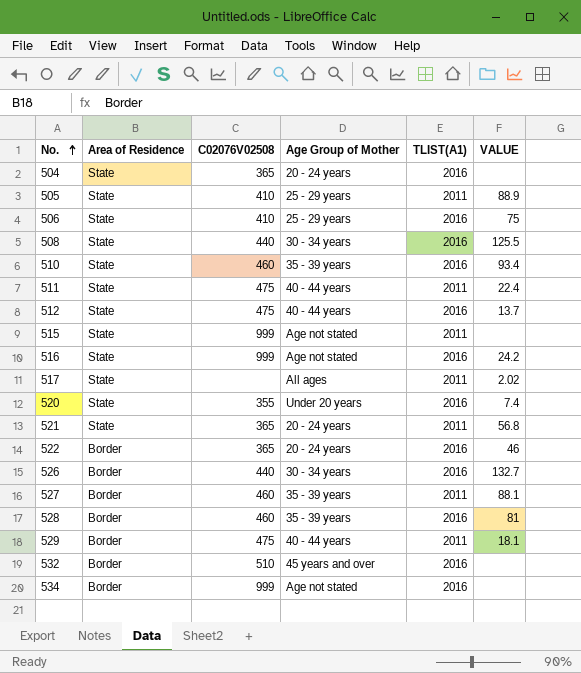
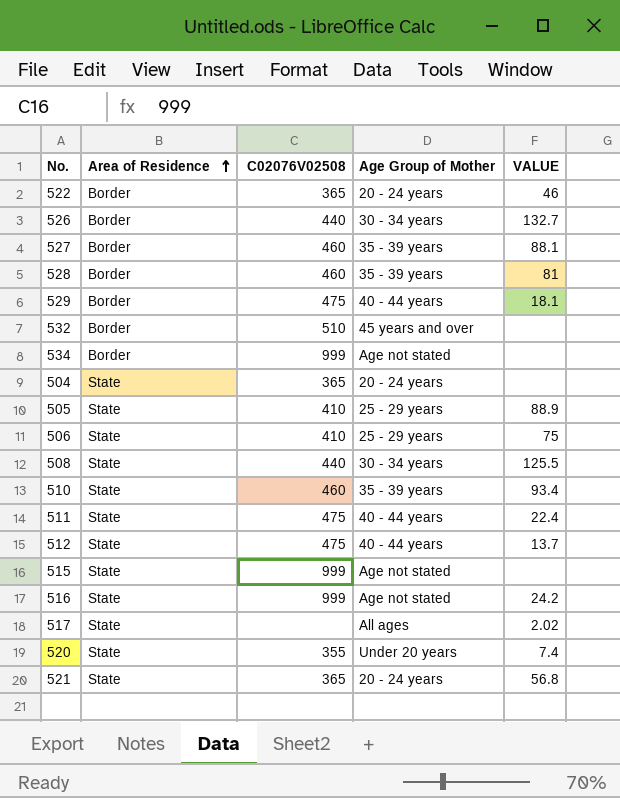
row order: No. ascending -> Area of Residence ascending
column TLIST(A1) | position: 5 -> none

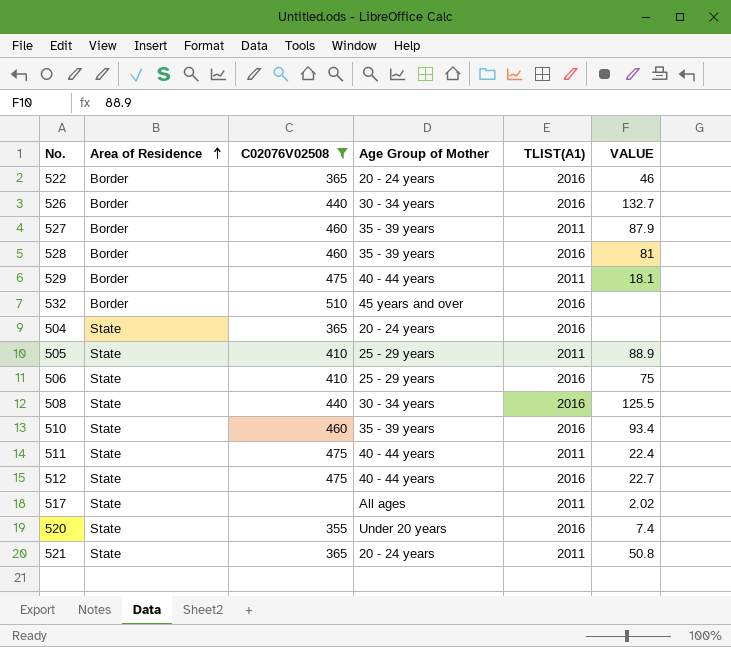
filter: none -> C02076V02508 != 999
column TLIST(A1) | position: none -> 5
527 | VALUE: 88.1 -> 87.9
512 | VALUE: 13.7 -> 22.7
521 | VALUE: 56.8 -> 50.8

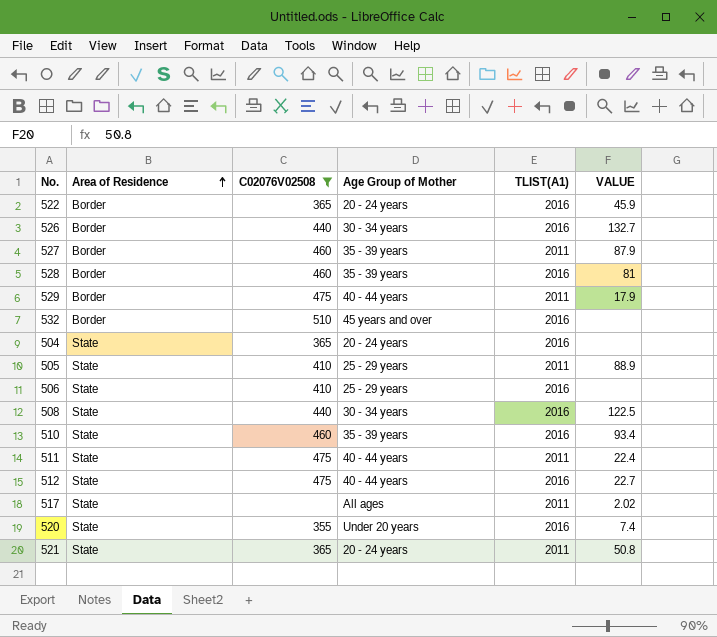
522 | VALUE: 46 -> 45.9
529 | VALUE: 18.1 -> 17.9
506 | VALUE: 75 -> none
508 | VALUE: 125.5 -> 122.5

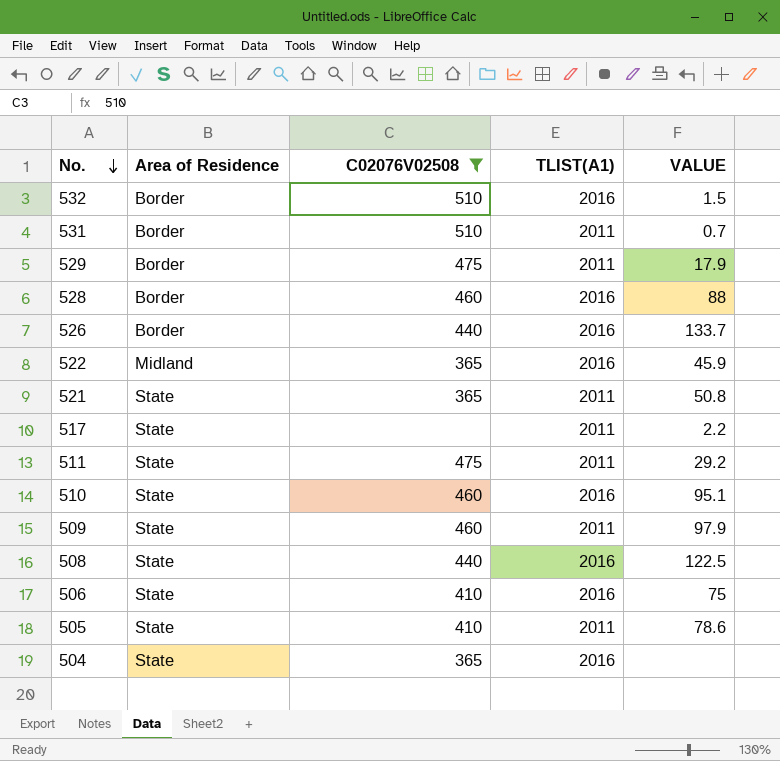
row order: Area of Residence ascending -> No. descending
column Age Group of Mother | position: 4 -> none
row 527: Border | 460 | 35 - 39 years | 2011 | 87.9 -> none
row 512: State | 475 | 40 - 44 years | 2016 | 22.7 -> none
row 520: State | 355 | Under 20 years | 2016 | 7.4 -> none
532 | VALUE: none -> 1.5
row 531: none -> Border | 510 | 2011 | 0.7
528 | VALUE: 81 -> 88
526 | VALUE: 132.7 -> 133.7
522 | Area of Residence: Border -> Midland
517 | VALUE: 2.02 -> 2.2
511 | VALUE: 22.4 -> 29.2
510 | VALUE: 93.4 -> 95.1
row 509: none -> State | 460 | 2011 | 97.9
506 | VALUE: none -> 75
505 | VALUE: 88.9 -> 78.6

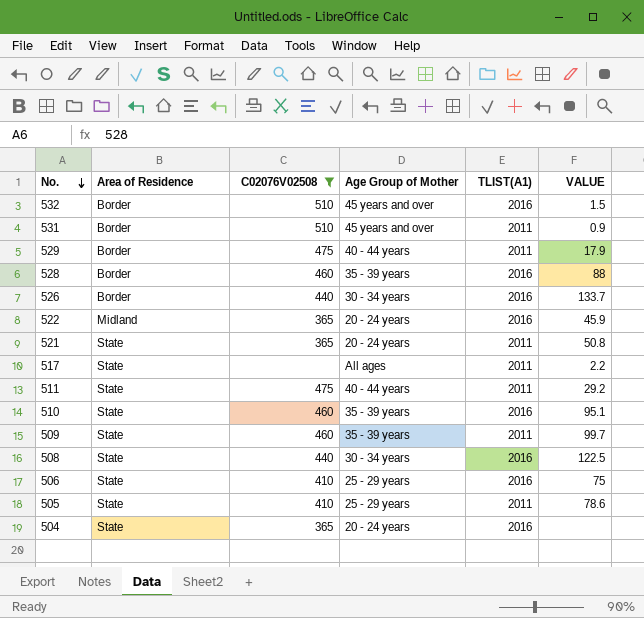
column Age Group of Mother | position: none -> 4
531 | VALUE: 0.7 -> 0.9
509 | VALUE: 97.9 -> 99.7

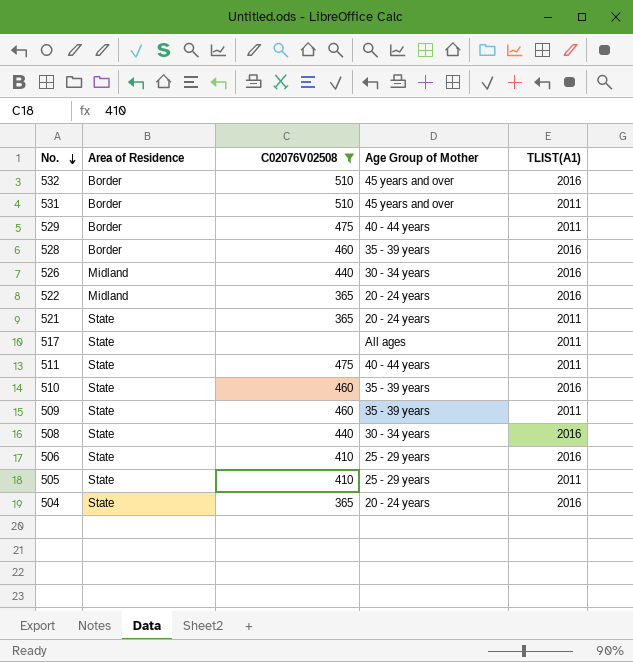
column VALUE | position: 6 -> none
526 | Area of Residence: Border -> Midland

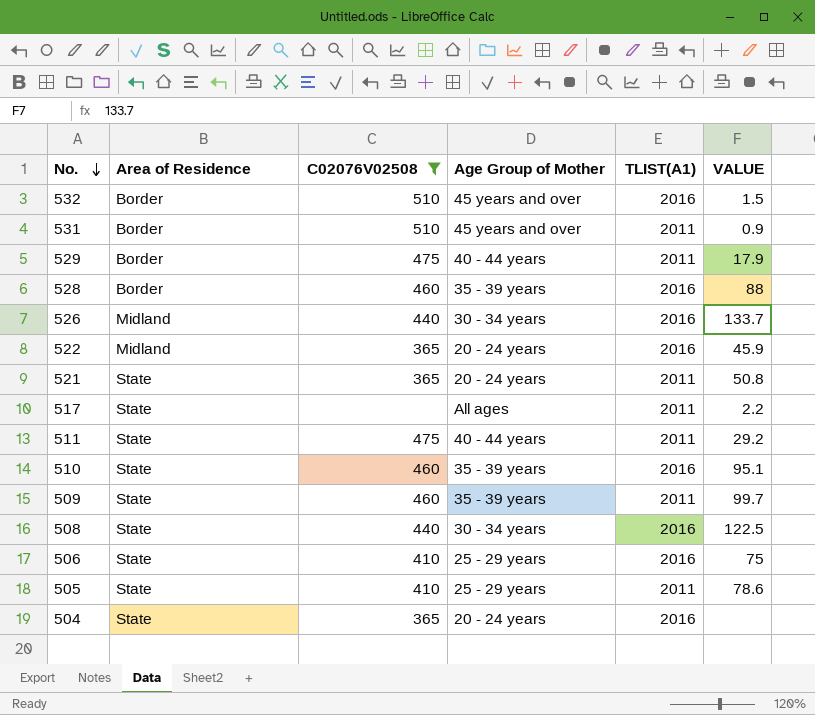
column VALUE | position: none -> 6

